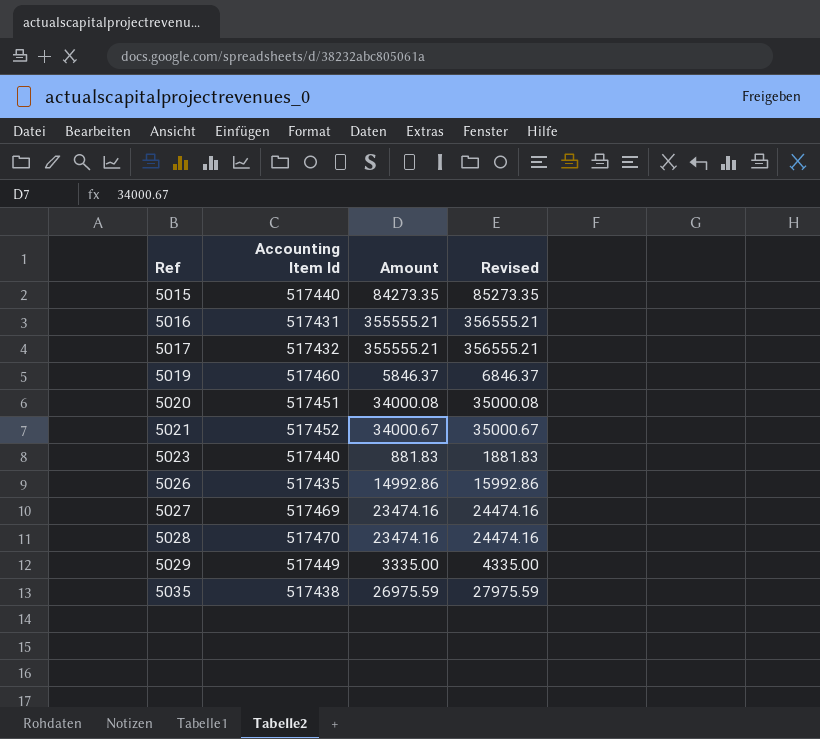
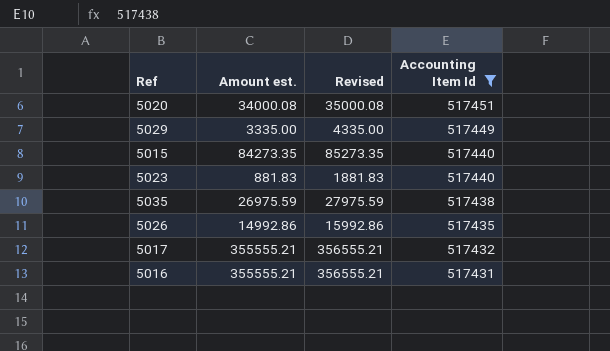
filter: none -> Accounting Item Id <= 517451
row order: Ref ascending -> Accounting Item Id descending
column name: Amount -> Amount est.
column Accounting Item Id | position: 2 -> 4

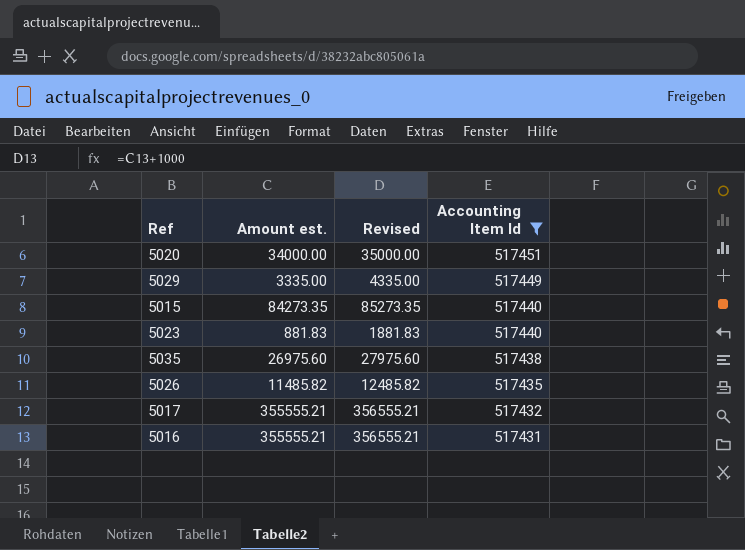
5020 | Amount est.: 34000.08 -> 34000.00
5020 | Revised: 35000.08 -> 35000.00
5035 | Amount est.: 26975.59 -> 26975.60
5035 | Revised: 27975.59 -> 27975.60
5026 | Amount est.: 14992.86 -> 11485.82
5026 | Revised: 15992.86 -> 12485.82

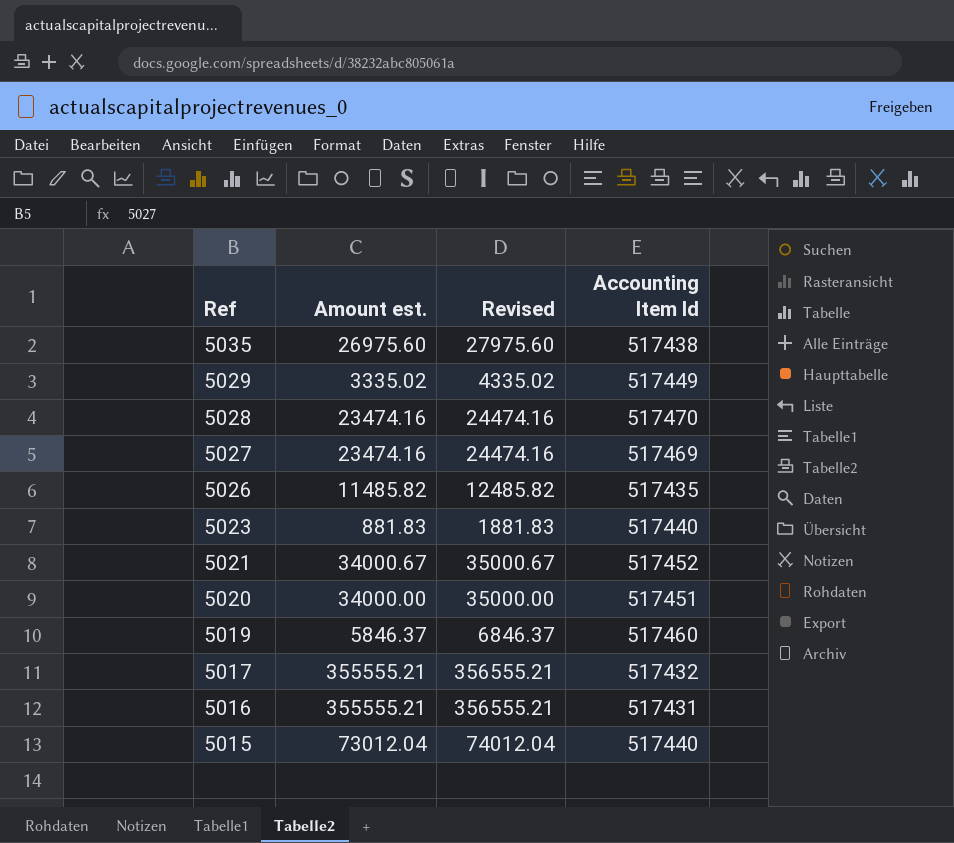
filter: Accounting Item Id <= 517451 -> none
row order: Accounting Item Id descending -> Ref descending
5029 | Amount est.: 3335.00 -> 3335.02
5029 | Revised: 4335.00 -> 4335.02
5015 | Amount est.: 84273.35 -> 73012.04
5015 | Revised: 85273.35 -> 74012.04

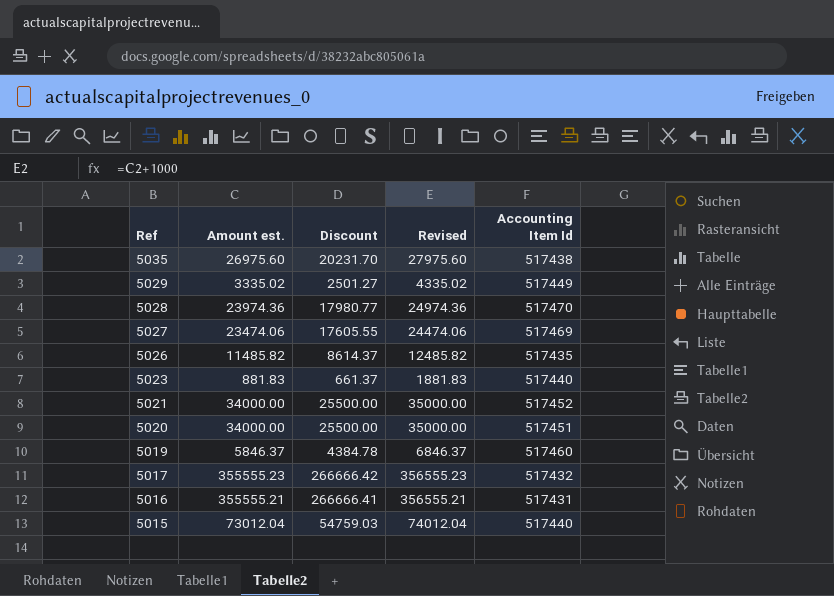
column Discount | formula: none -> [Amount est.] * 0.75
5028 | Amount est.: 23474.16 -> 23974.36
5028 | Revised: 24474.16 -> 24974.36
5027 | Amount est.: 23474.16 -> 23474.06
5027 | Revised: 24474.16 -> 24474.06
5021 | Amount est.: 34000.67 -> 34000.00
5021 | Revised: 35000.67 -> 35000.00
5017 | Amount est.: 355555.21 -> 355555.23
5017 | Revised: 356555.21 -> 356555.23

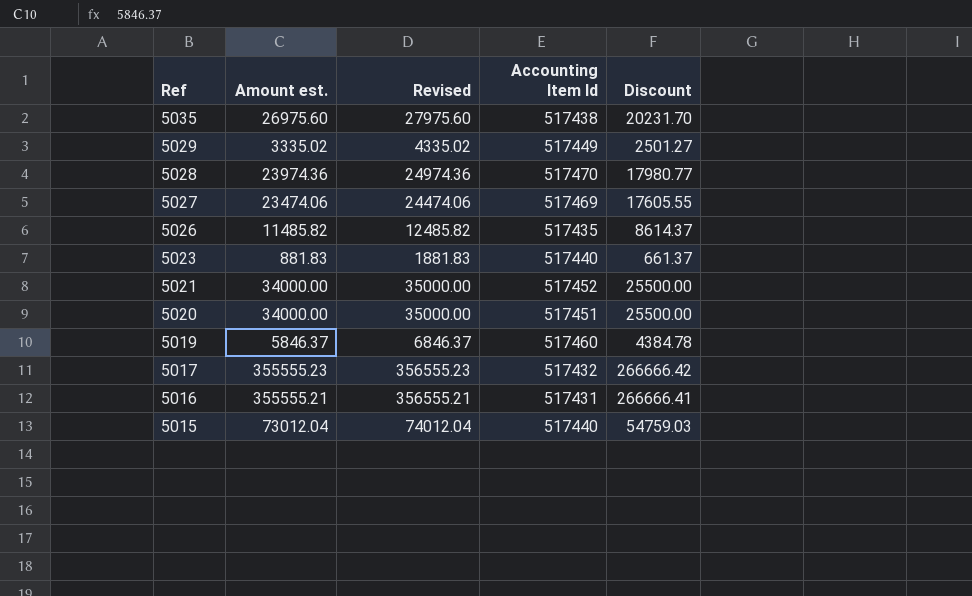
column Discount | position: 3 -> 5

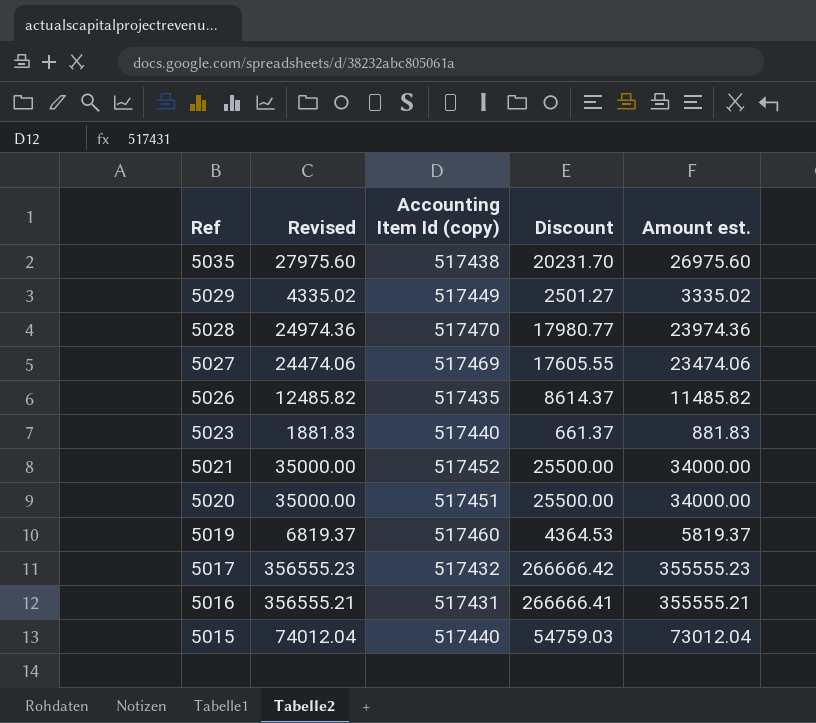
column name: Accounting Item Id -> Accounting Item Id (copy)
column Amount est. | position: 2 -> 5
5019 | Revised: 6846.37 -> 6819.37
5019 | Discount: 4384.78 -> 4364.53
5019 | Amount est.: 5846.37 -> 5819.37

